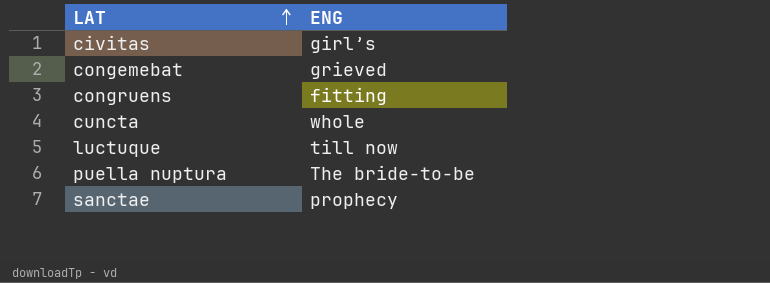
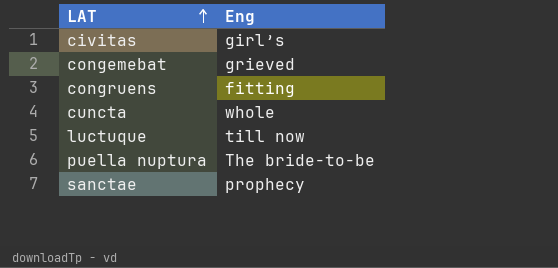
column name: ENG -> Eng

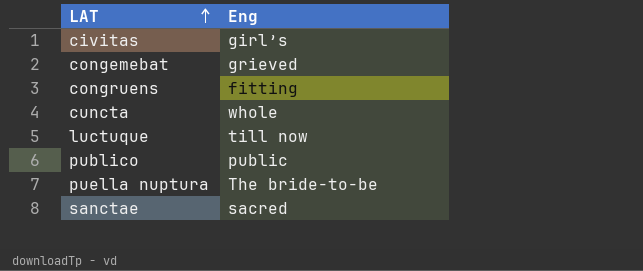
row publico: none -> public
sanctae | Eng: prophecy -> sacred

